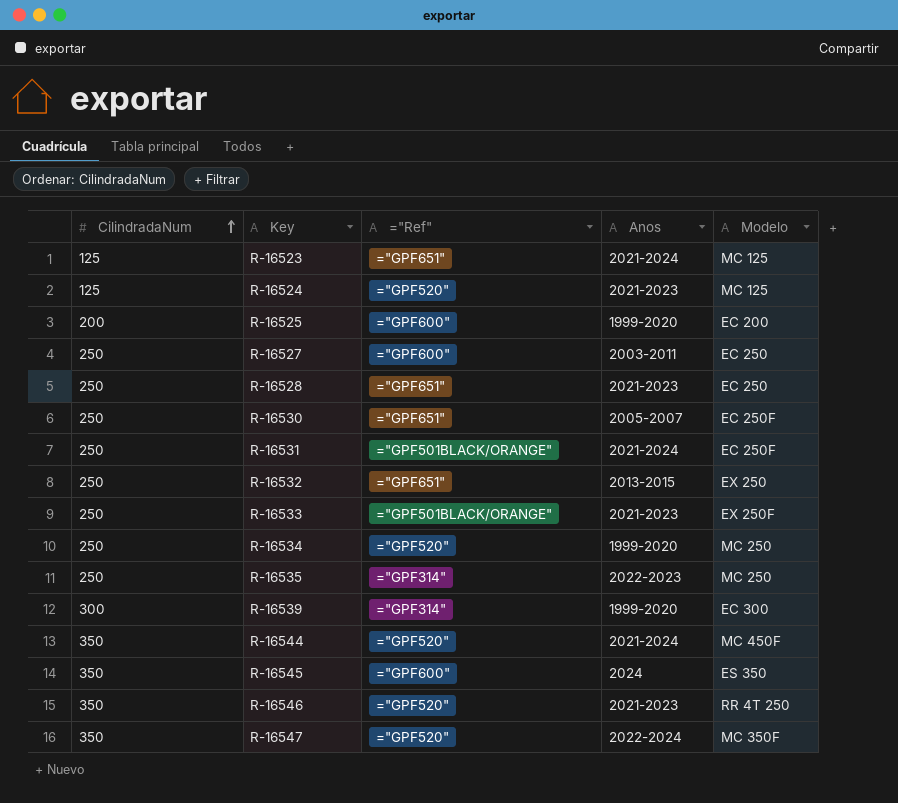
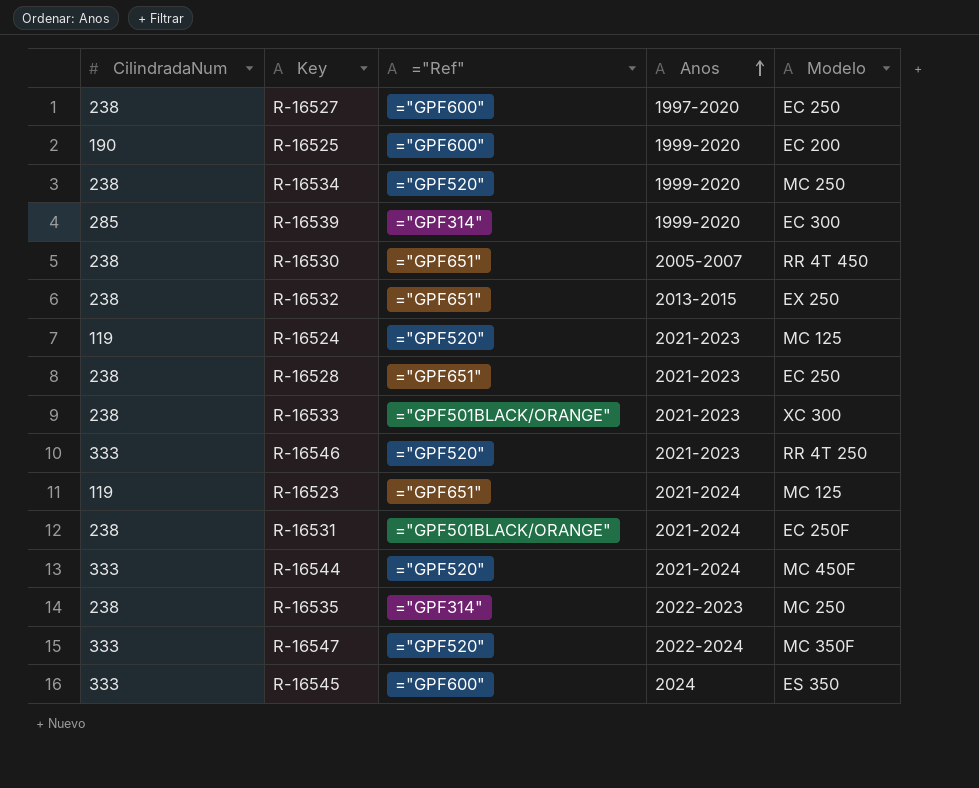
row order: CilindradaNum ascending -> Anos ascending
R-16527 | CilindradaNum: 250 -> 238
R-16527 | Anos: 2003-2011 -> 1997-2020
R-16525 | CilindradaNum: 200 -> 190
R-16534 | CilindradaNum: 250 -> 238
R-16539 | CilindradaNum: 300 -> 285
R-16530 | CilindradaNum: 250 -> 238
R-16530 | Modelo: EC 250F -> RR 4T 450
R-16532 | CilindradaNum: 250 -> 238
R-16524 | CilindradaNum: 125 -> 119
R-16528 | CilindradaNum: 250 -> 238
R-16533 | CilindradaNum: 250 -> 238
R-16533 | Modelo: EX 250F -> XC 300
R-16546 | CilindradaNum: 350 -> 333
R-16523 | CilindradaNum: 125 -> 119
R-16531 | CilindradaNum: 250 -> 238
R-16544 | CilindradaNum: 350 -> 333
R-16535 | CilindradaNum: 250 -> 238
R-16547 | CilindradaNum: 350 -> 333
R-16545 | CilindradaNum: 350 -> 333

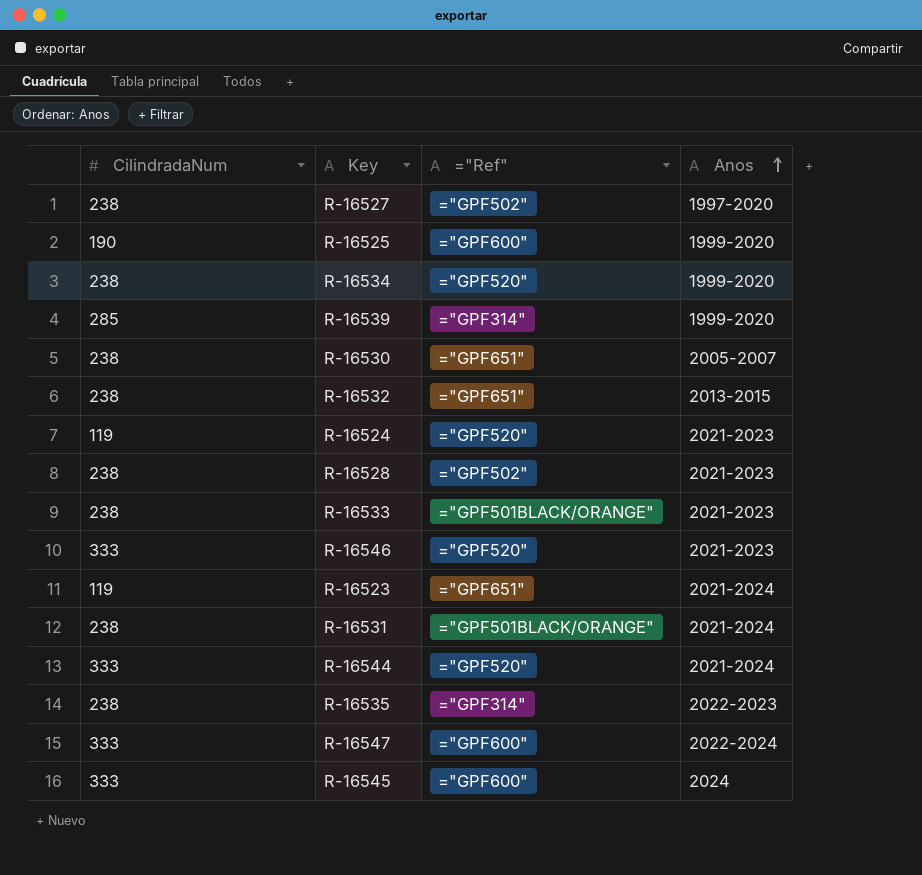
column Modelo | position: 5 -> none
R-16527 | ="Ref": ="GPF600" -> ="GPF502"
R-16528 | ="Ref": ="GPF651" -> ="GPF502"
R-16547 | ="Ref": ="GPF520" -> ="GPF600"

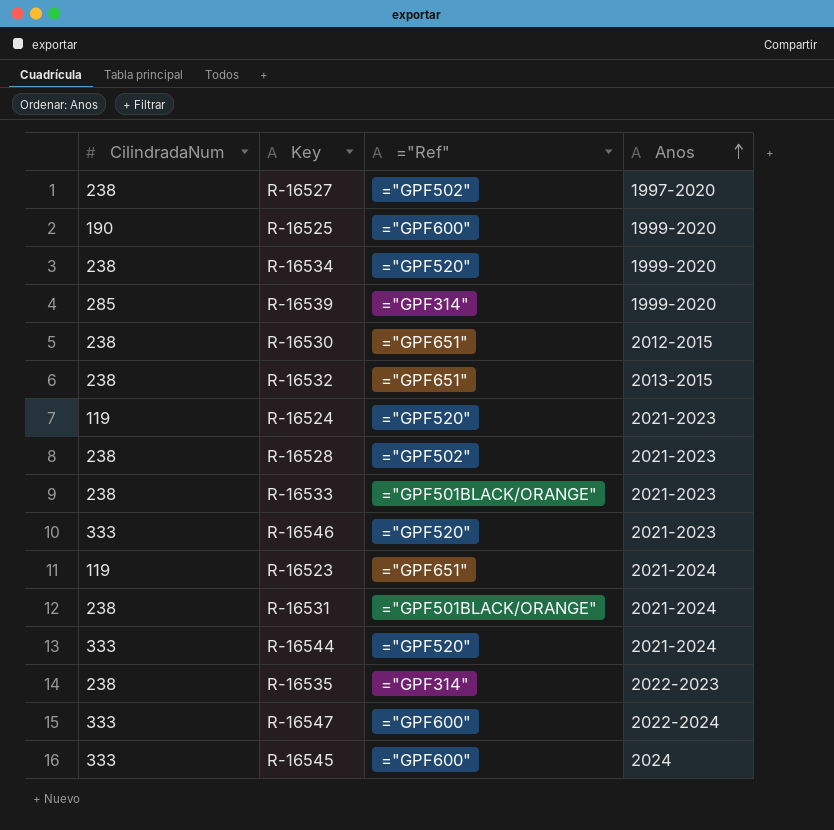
R-16530 | Anos: 2005-2007 -> 2012-2015

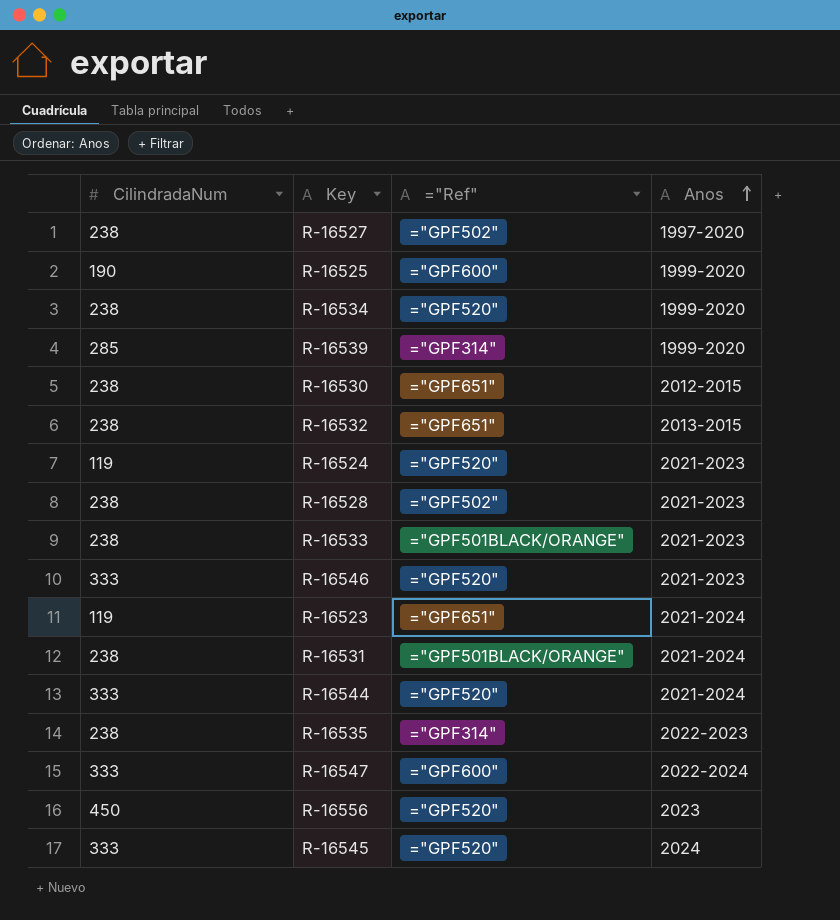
row R-16556: none -> 450 | ="GPF520" | 2023
R-16545 | ="Ref": ="GPF600" -> ="GPF520"

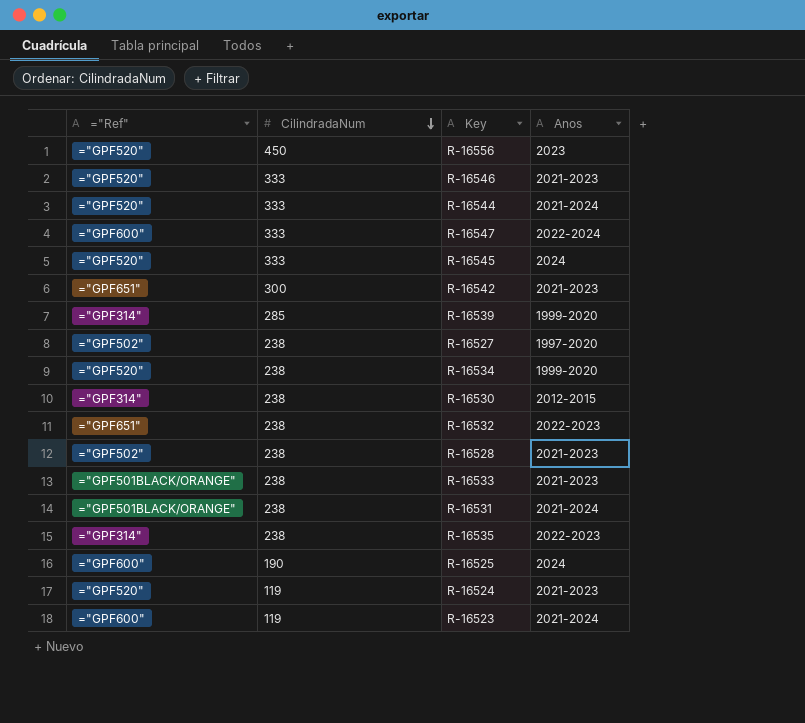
row order: Anos ascending -> CilindradaNum descending
column ="Ref" | position: 3 -> 1
row R-16542: none -> ="GPF651" | 300 | 2021-2023
R-16530 | ="Ref": ="GPF651" -> ="GPF314"
R-16532 | Anos: 2013-2015 -> 2022-2023
R-16525 | Anos: 1999-2020 -> 2024
R-16523 | ="Ref": ="GPF651" -> ="GPF600"

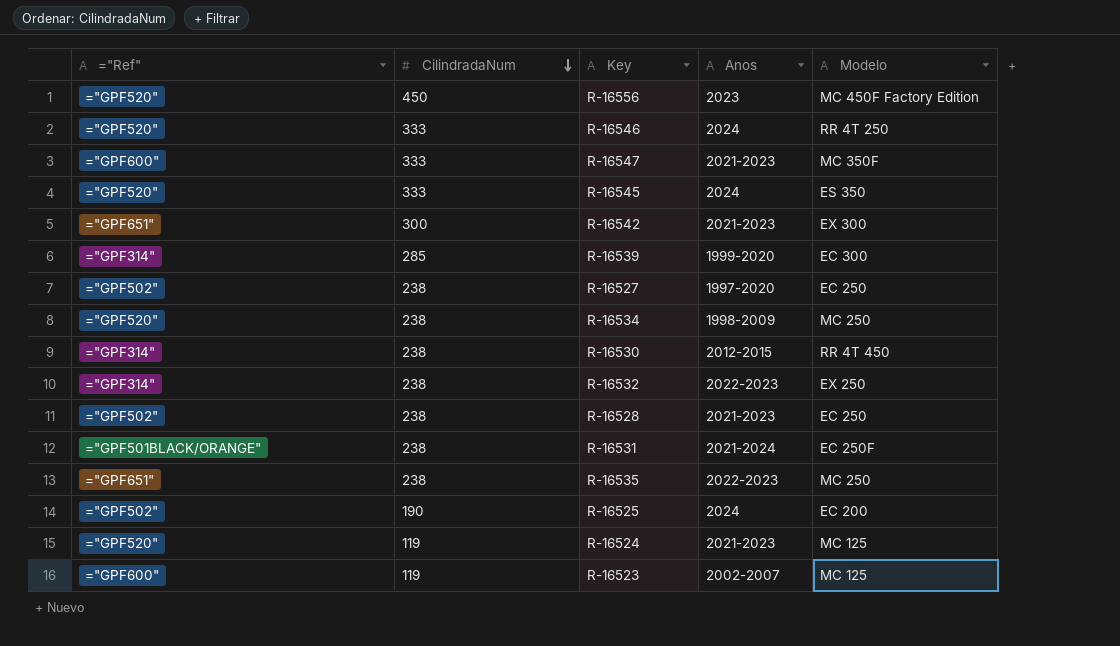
column Modelo | position: none -> 5
row R-16544: ="GPF520" | 333 | 2021-2024 -> none
row R-16533: ="GPF501BLACK/ORANGE" | 238 | 2021-2023 -> none
R-16546 | Anos: 2021-2023 -> 2024
R-16547 | Anos: 2022-2024 -> 2021-2023
R-16534 | Anos: 1999-2020 -> 1998-2009
R-16532 | ="Ref": ="GPF651" -> ="GPF314"
R-16535 | ="Ref": ="GPF314" -> ="GPF651"
R-16525 | ="Ref": ="GPF600" -> ="GPF502"
R-16523 | Anos: 2021-2024 -> 2002-2007

